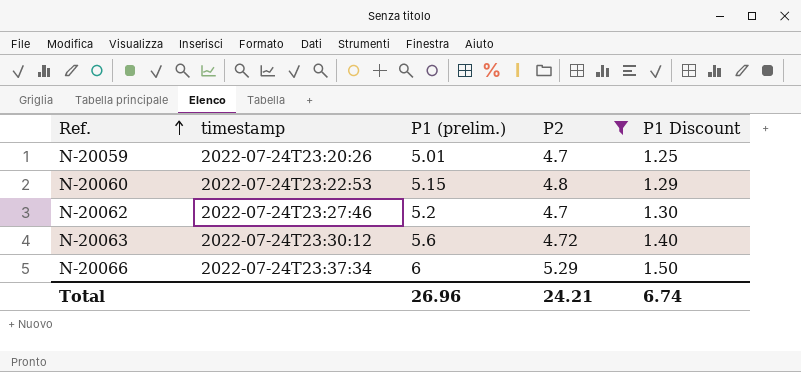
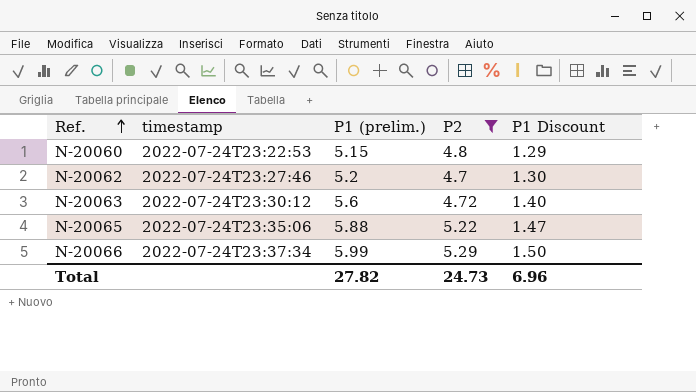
row N-20059: 2022-07-24T23:20:26 | 5.01 | 4.7 | 1.25 -> none
row N-20065: none -> 2022-07-24T23:35:06 | 5.88 | 5.22 | 1.47
N-20066 | P1 (prelim.): 6 -> 5.99
Total | P1 (prelim.): 26.96 -> 27.82
Total | P2: 24.21 -> 24.73
Total | P1 Discount: 6.74 -> 6.96

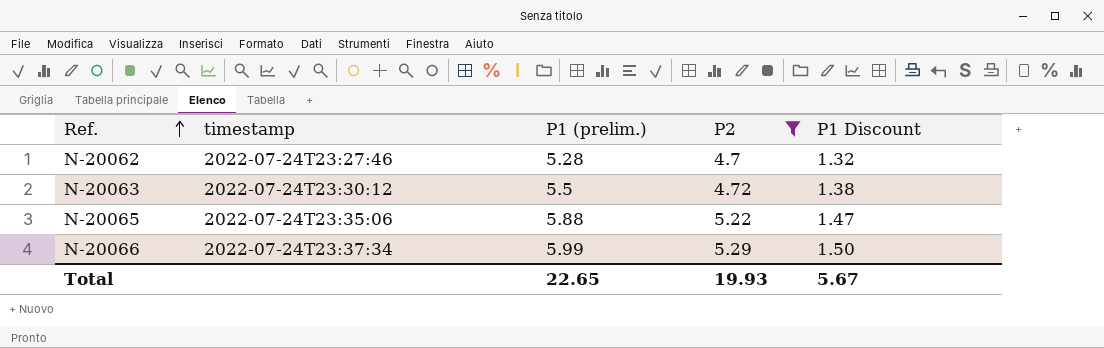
row N-20060: 2022-07-24T23:22:53 | 5.15 | 4.8 | 1.29 -> none
N-20062 | P1 (prelim.): 5.2 -> 5.28
N-20062 | P1 Discount: 1.30 -> 1.32
N-20063 | P1 (prelim.): 5.6 -> 5.5
N-20063 | P1 Discount: 1.40 -> 1.38
Total | P1 (prelim.): 27.82 -> 22.65
Total | P2: 24.73 -> 19.93
Total | P1 Discount: 6.96 -> 5.67

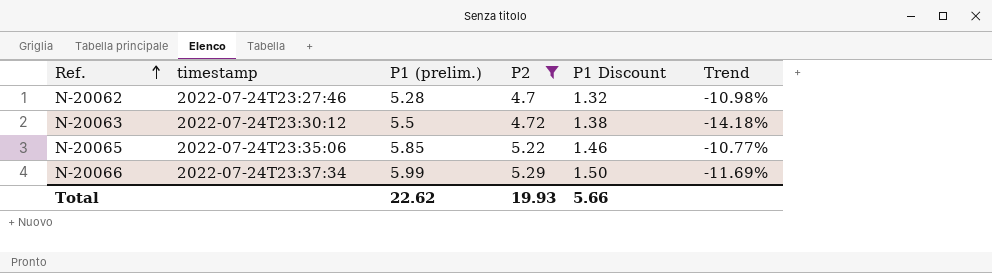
column Trend | formula: none -> ([P2] - [P1 (prelim.)]) / [P1 (prelim.)]
N-20065 | P1 (prelim.): 5.88 -> 5.85
N-20065 | P1 Discount: 1.47 -> 1.46
Total | P1 (prelim.): 22.65 -> 22.62
Total | P1 Discount: 5.67 -> 5.66

